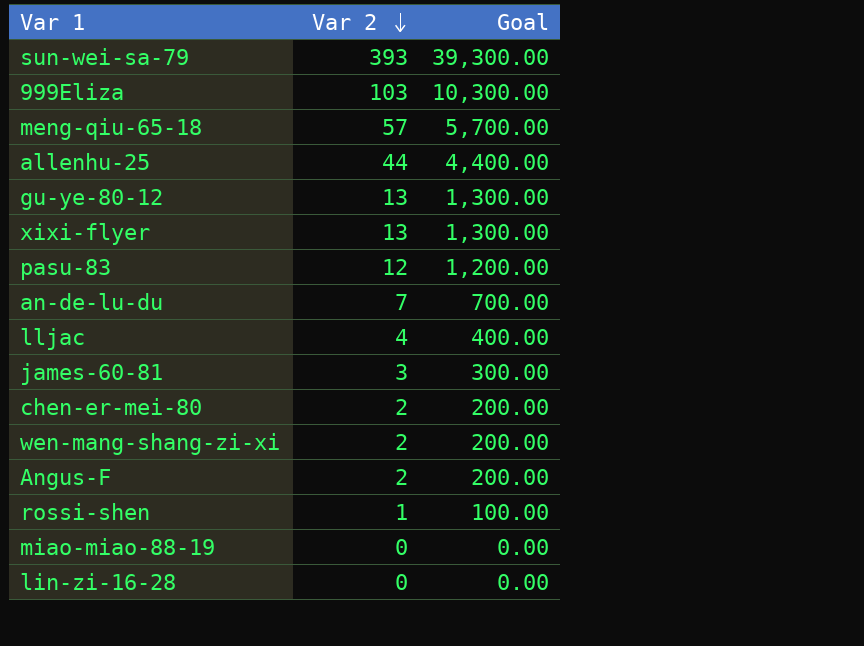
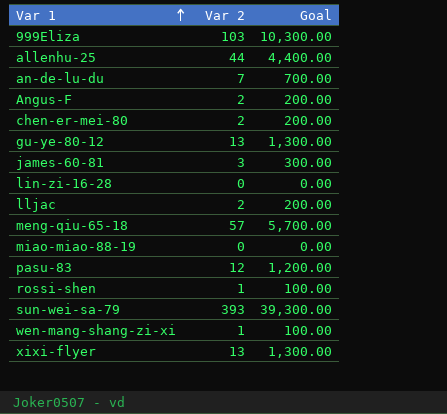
row order: Var 2 descending -> Var 1 ascending
lljac | Var 2: 4 -> 2
lljac | Goal: 400.00 -> 200.00
wen-mang-shang-zi-xi | Var 2: 2 -> 1
wen-mang-shang-zi-xi | Goal: 200.00 -> 100.00

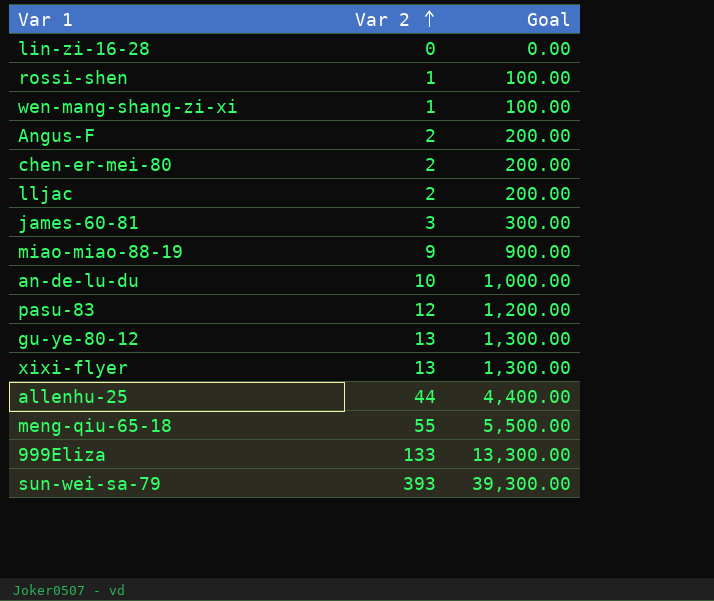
row order: Var 1 ascending -> Var 2 ascending
miao-miao-88-19 | Var 2: 0 -> 9
miao-miao-88-19 | Goal: 0.00 -> 900.00
an-de-lu-du | Var 2: 7 -> 10
an-de-lu-du | Goal: 700.00 -> 1,000.00
meng-qiu-65-18 | Var 2: 57 -> 55
meng-qiu-65-18 | Goal: 5,700.00 -> 5,500.00
999Eliza | Var 2: 103 -> 133
999Eliza | Goal: 10,300.00 -> 13,300.00

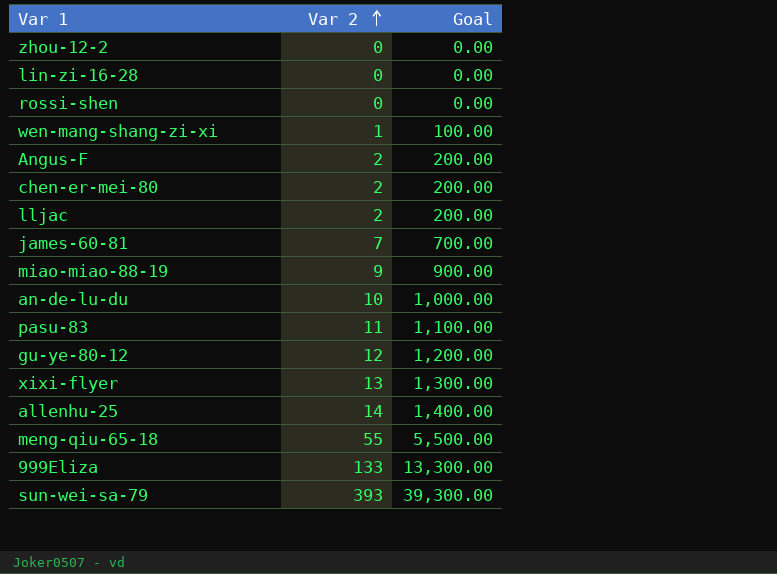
row zhou-12-2: none -> 0 | 0.00
rossi-shen | Var 2: 1 -> 0
rossi-shen | Goal: 100.00 -> 0.00
james-60-81 | Var 2: 3 -> 7
james-60-81 | Goal: 300.00 -> 700.00
pasu-83 | Var 2: 12 -> 11
pasu-83 | Goal: 1,200.00 -> 1,100.00
gu-ye-80-12 | Var 2: 13 -> 12
gu-ye-80-12 | Goal: 1,300.00 -> 1,200.00
allenhu-25 | Var 2: 44 -> 14
allenhu-25 | Goal: 4,400.00 -> 1,400.00

